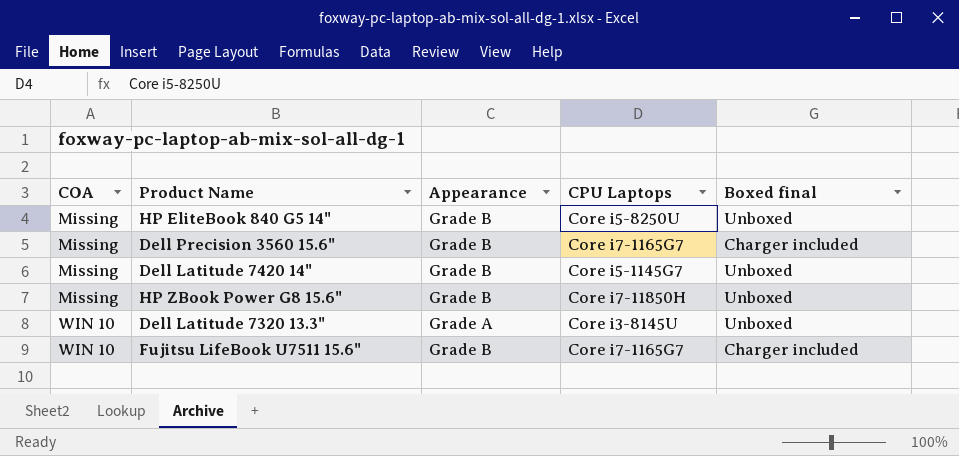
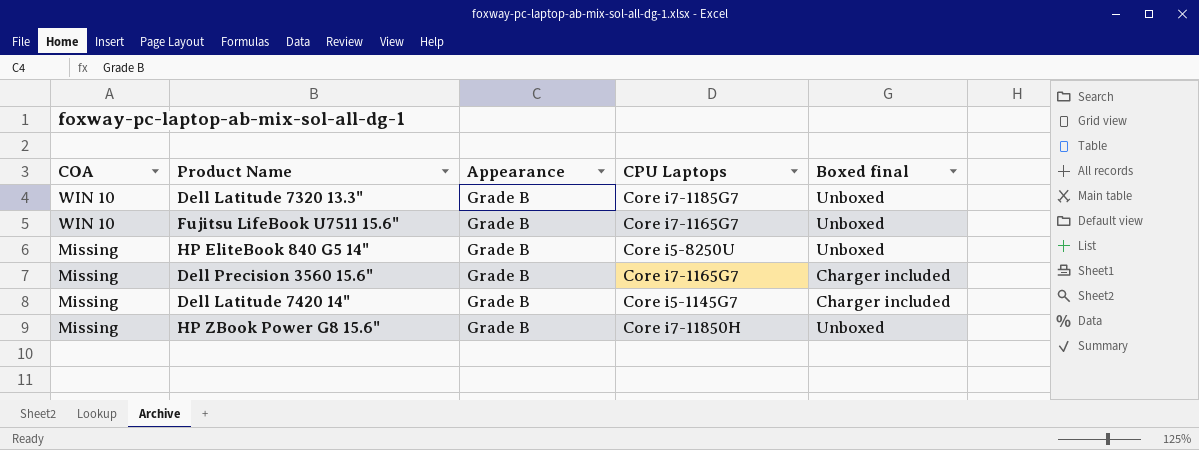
row order: COA ascending -> COA descending
Dell Latitude 7320 13.3" | Appearance: Grade A -> Grade B
Dell Latitude 7320 13.3" | CPU Laptops: Core i3-8145U -> Core i7-1185G7
Fujitsu LifeBook U7511 15.6" | Boxed final: Charger included -> Unboxed
Dell Latitude 7420 14" | Boxed final: Unboxed -> Charger included

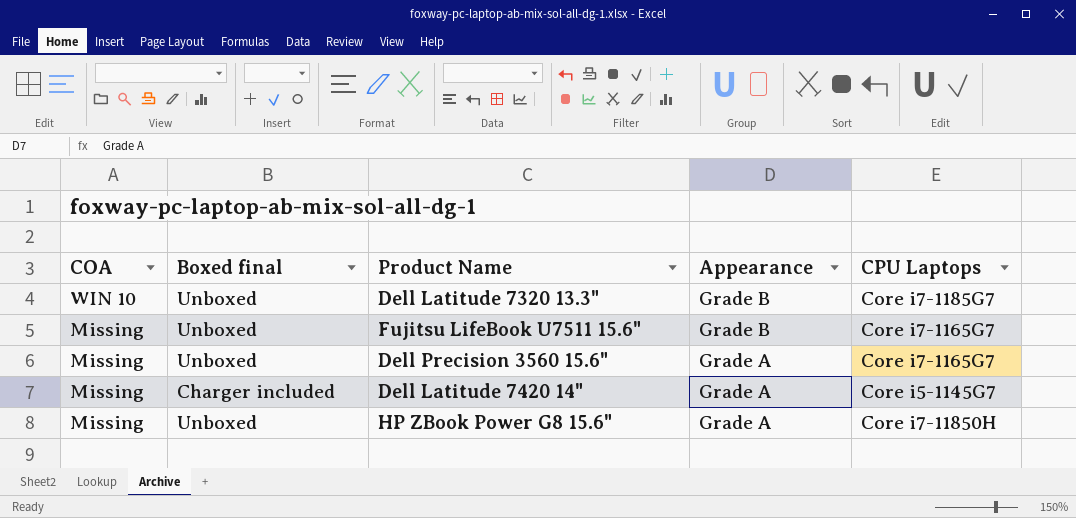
column Boxed final | position: 5 -> 2
row HP EliteBook 840 G5 14": Missing | Grade B | Core i5-8250U | Unboxed -> none
Fujitsu LifeBook U7511 15.6" | COA: WIN 10 -> Missing
Dell Precision 3560 15.6" | Boxed final: Charger included -> Unboxed
Dell Precision 3560 15.6" | Appearance: Grade B -> Grade A
Dell Latitude 7420 14" | Appearance: Grade B -> Grade A
HP ZBook Power G8 15.6" | Appearance: Grade B -> Grade A

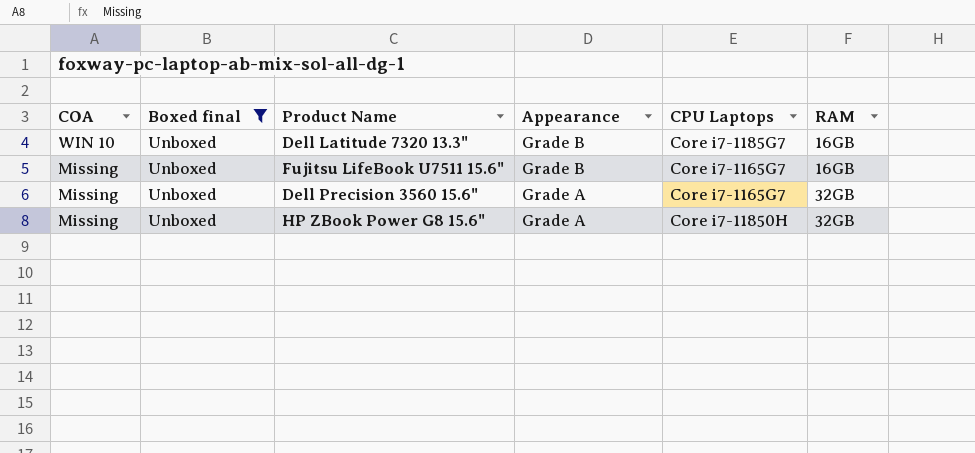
filter: none -> Boxed final = Unboxed
column RAM | position: none -> 6

